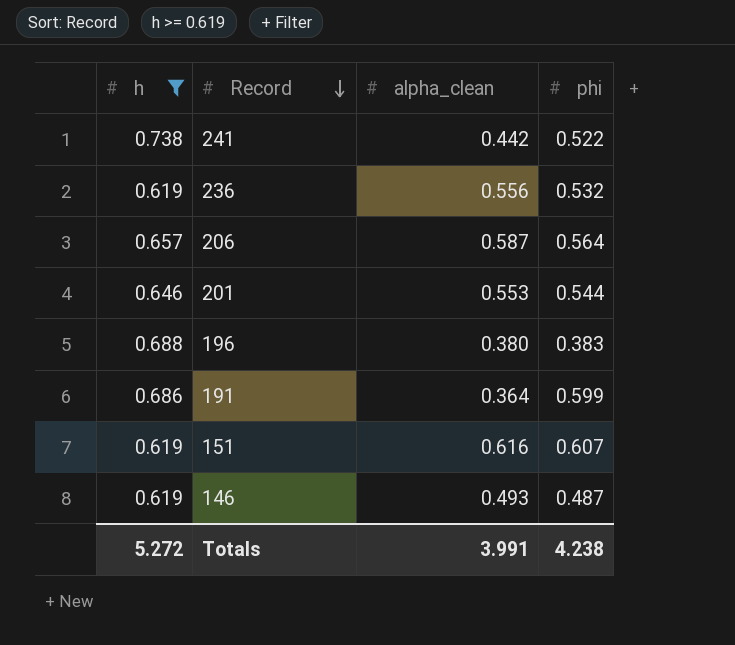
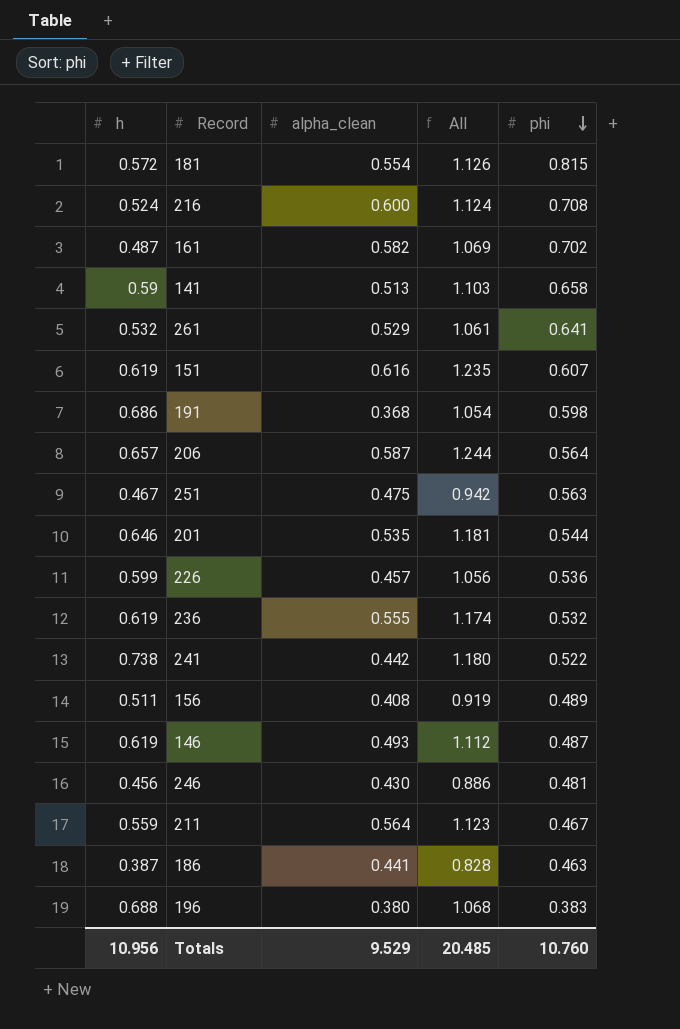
filter: h >= 0.619 -> none
row order: Record descending -> phi descending
column All | formula: none -> [h] + [alpha_clean]
191 | alpha_clean: 0.364 -> 0.368
191 | phi: 0.599 -> 0.598
201 | alpha_clean: 0.553 -> 0.535
236 | alpha_clean: 0.556 -> 0.555
Totals | h: 5.272 -> 10.956
Totals | alpha_clean: 3.991 -> 9.529
Totals | phi: 4.238 -> 10.760

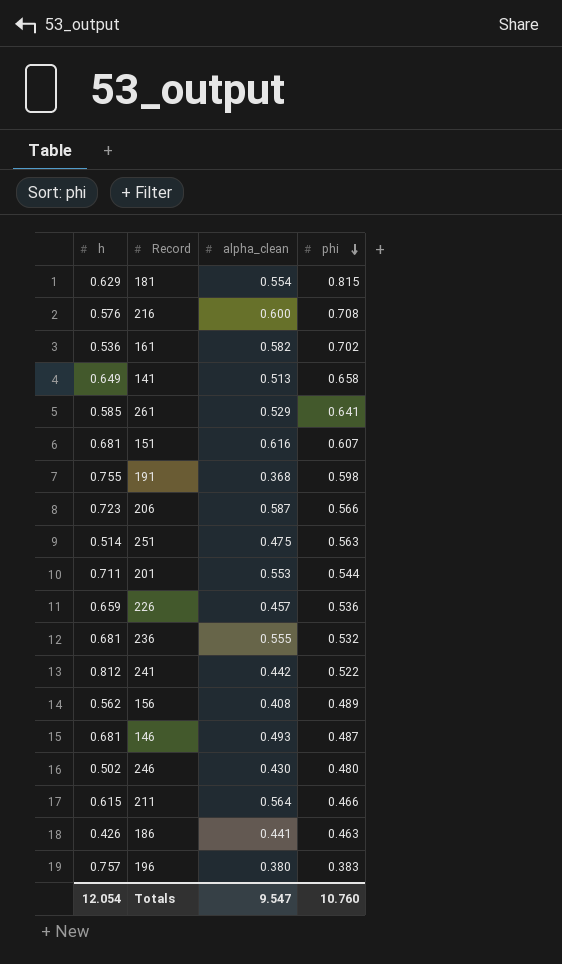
column All | formula: [h] + [alpha_clean] -> none
181 | h: 0.572 -> 0.629
216 | h: 0.524 -> 0.576
161 | h: 0.487 -> 0.536
141 | h: 0.59 -> 0.649
261 | h: 0.532 -> 0.585
151 | h: 0.619 -> 0.681
191 | h: 0.686 -> 0.755
206 | h: 0.657 -> 0.723
206 | phi: 0.564 -> 0.566
251 | h: 0.467 -> 0.514
201 | h: 0.646 -> 0.711
201 | alpha_clean: 0.535 -> 0.553
226 | h: 0.599 -> 0.659
236 | h: 0.619 -> 0.681
241 | h: 0.738 -> 0.812
156 | h: 0.511 -> 0.562
146 | h: 0.619 -> 0.681
246 | h: 0.456 -> 0.502
246 | phi: 0.481 -> 0.480
211 | h: 0.559 -> 0.615
211 | phi: 0.467 -> 0.466
186 | h: 0.387 -> 0.426
196 | h: 0.688 -> 0.757
Totals | h: 10.956 -> 12.054
Totals | alpha_clean: 9.529 -> 9.547

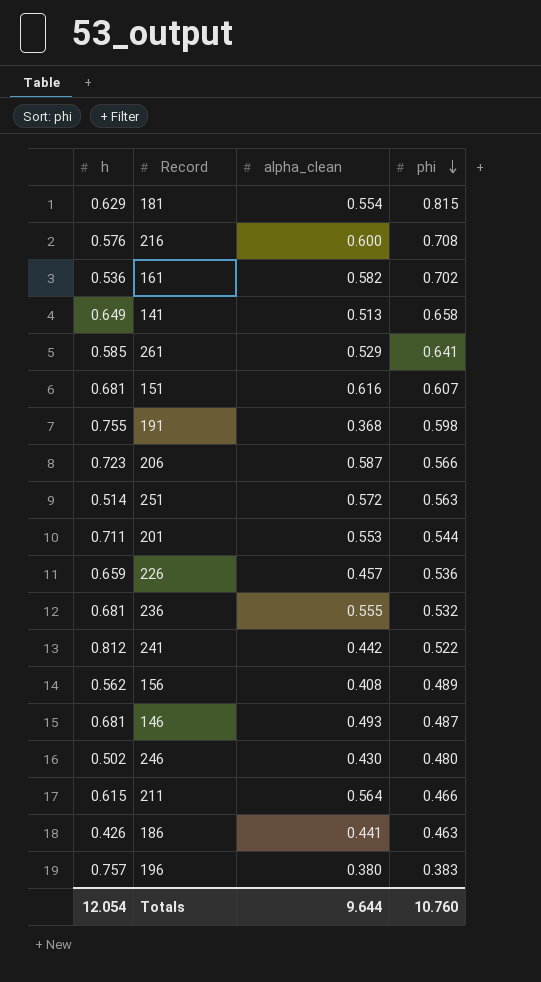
251 | alpha_clean: 0.475 -> 0.572
Totals | alpha_clean: 9.547 -> 9.644

